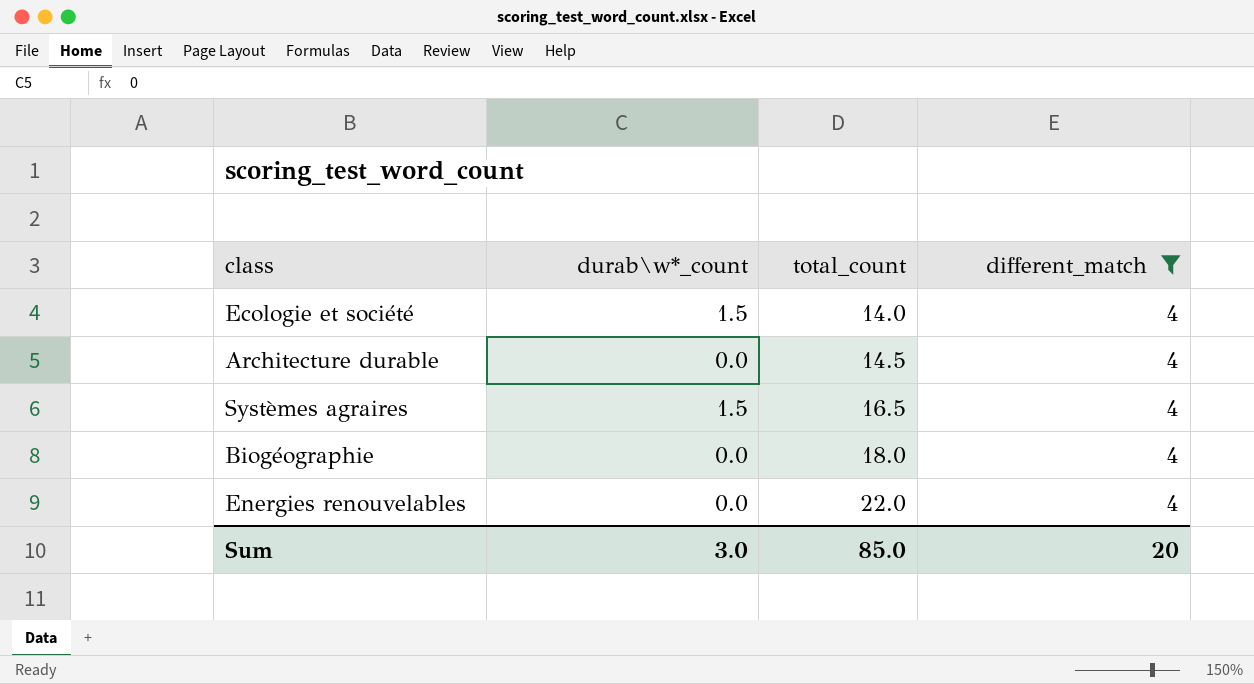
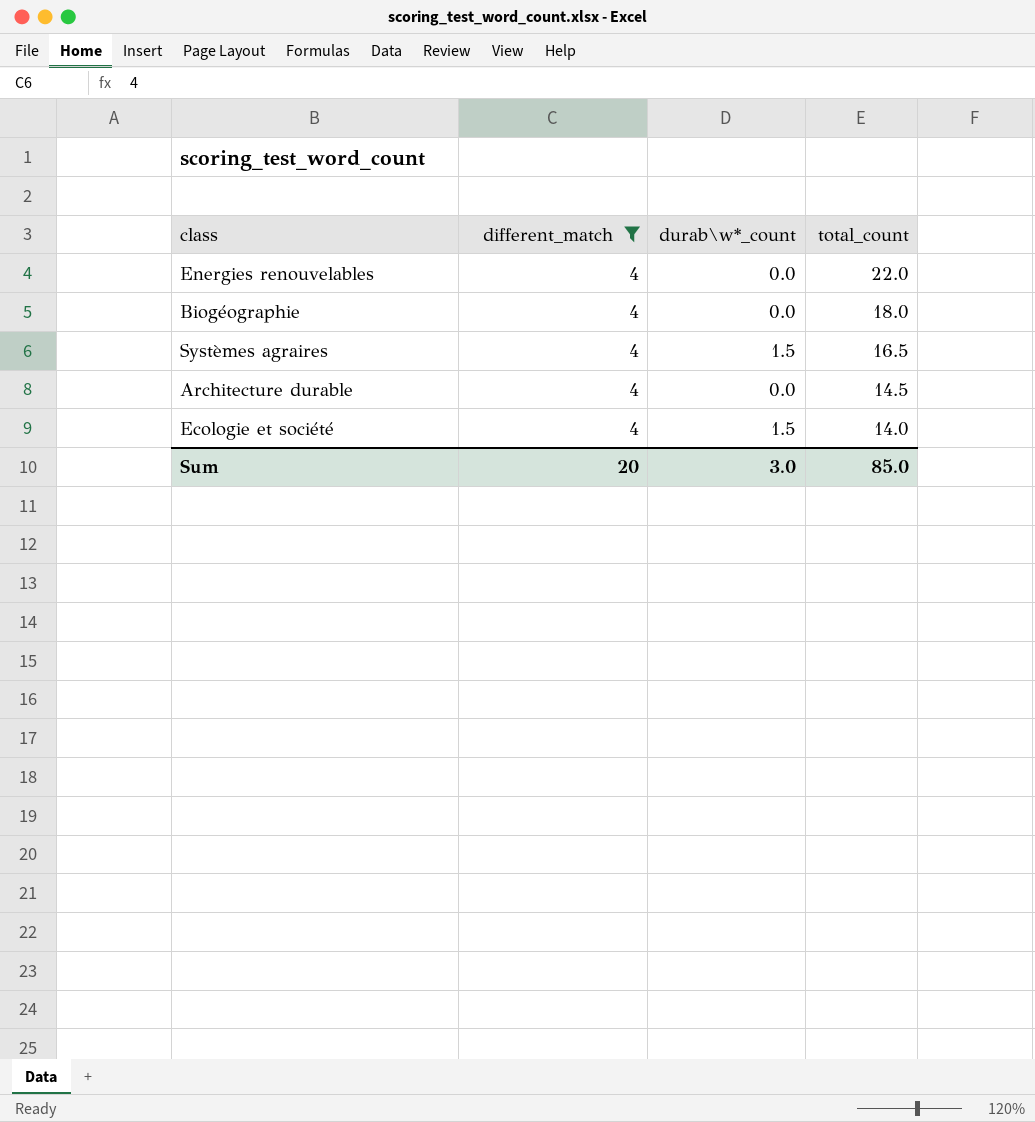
row order: total_count ascending -> total_count descending
column different_match | position: 4 -> 2

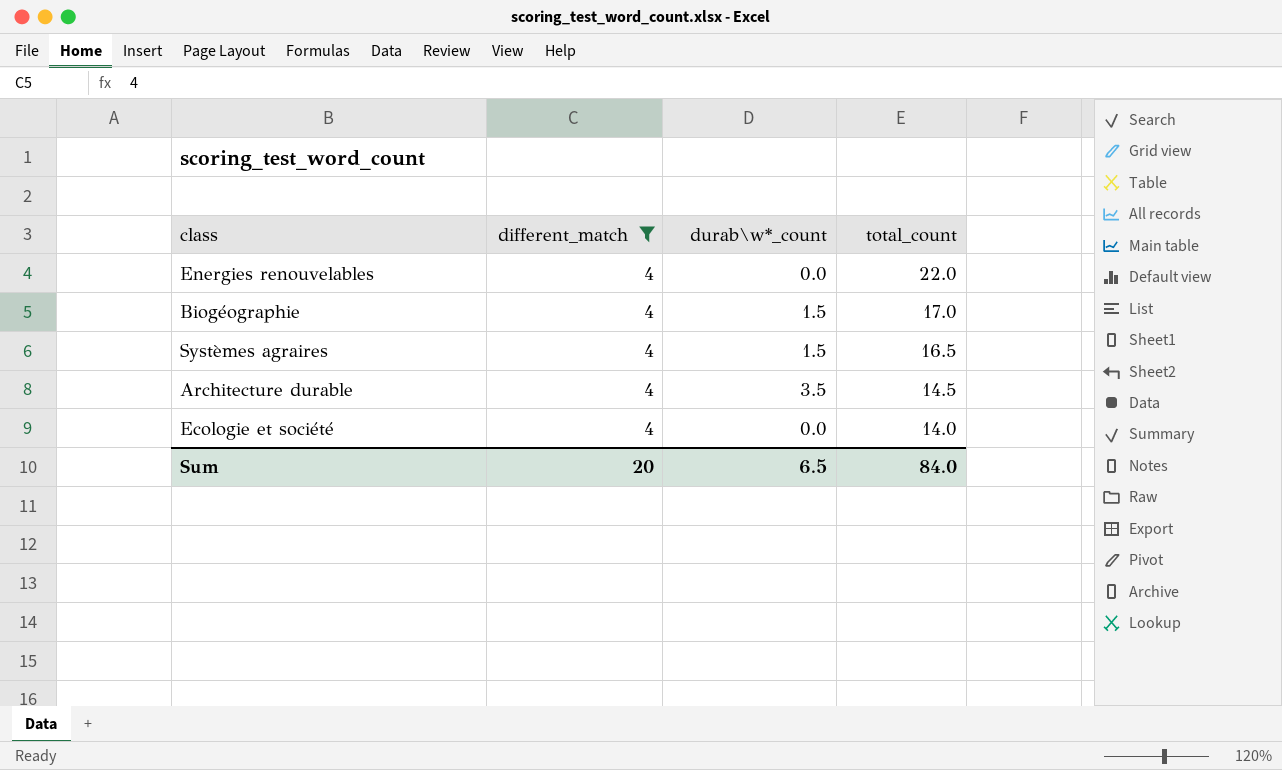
Biogéographie | durab\w*_count: 0.0 -> 1.5
Biogéographie | total_count: 18.0 -> 17.0
Architecture durable | durab\w*_count: 0.0 -> 3.5
Ecologie et société | durab\w*_count: 1.5 -> 0.0
Sum | durab\w*_count: 3.0 -> 6.5
Sum | total_count: 85.0 -> 84.0

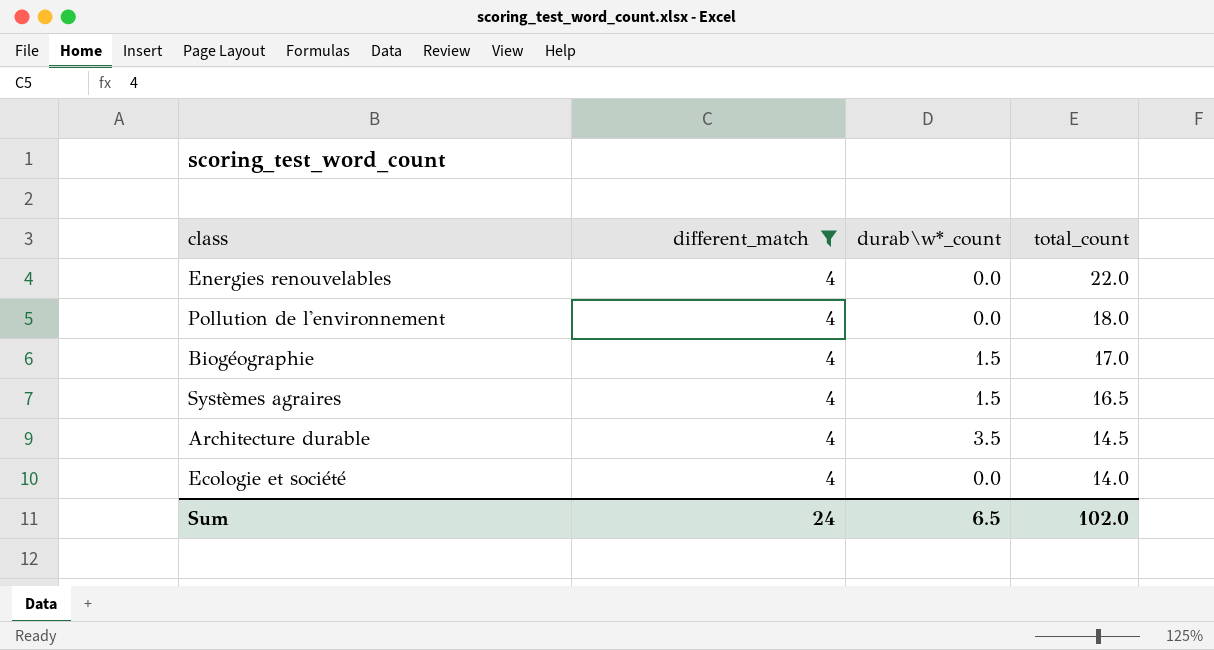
row Pollution de l'environnement: none -> 4 | 0.0 | 18.0
Sum | different_match: 20 -> 24
Sum | total_count: 84.0 -> 102.0

